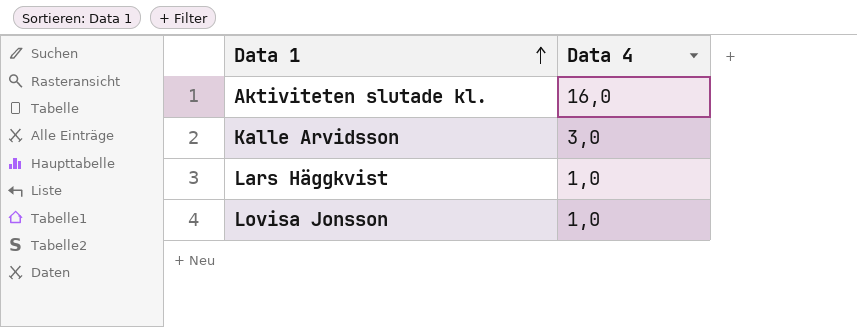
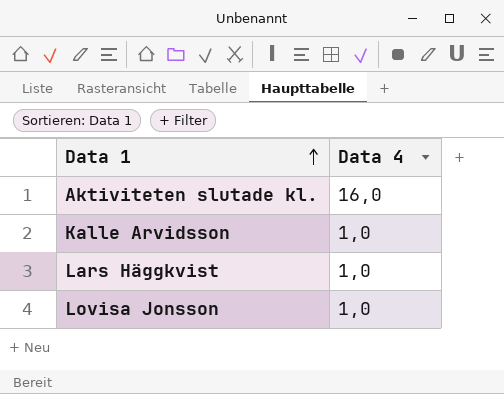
Kalle Arvidsson | Data 4: 3,0 -> 1,0

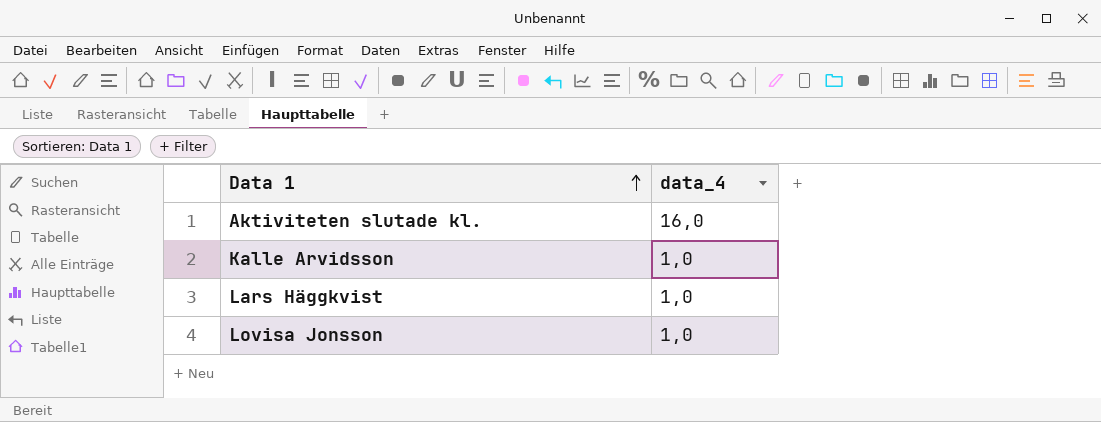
column name: Data 4 -> data_4

